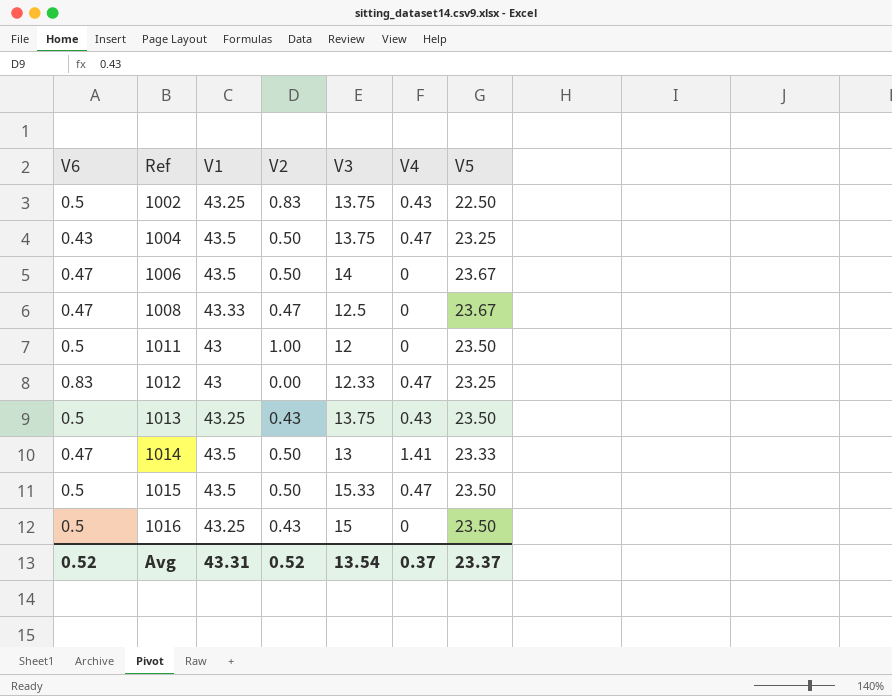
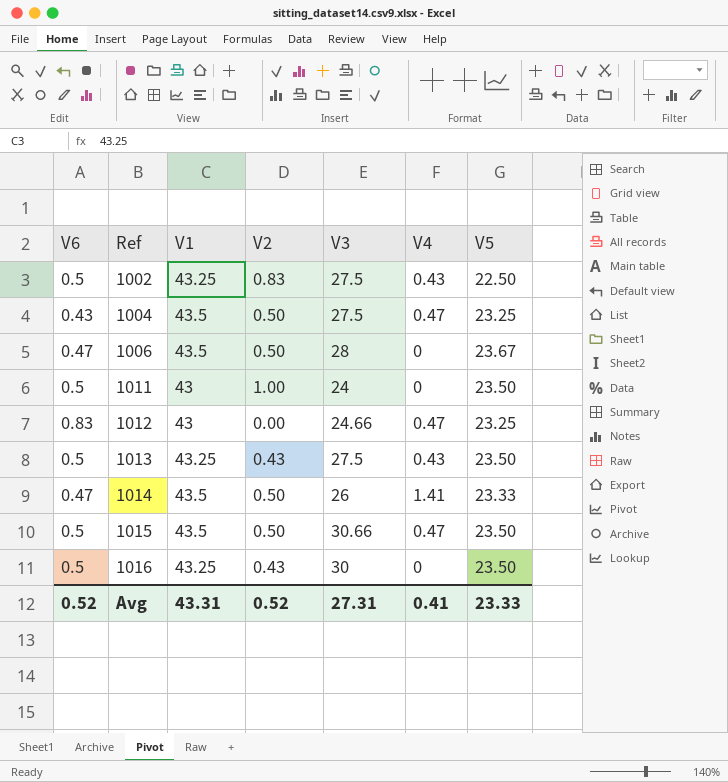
row 1008: 0.47 | 43.33 | 0.47 | 12.5 | 0 | 23.67 -> none
1002 | V3: 13.75 -> 27.5
1004 | V3: 13.75 -> 27.5
1006 | V3: 14 -> 28
1011 | V3: 12 -> 24
1012 | V3: 12.33 -> 24.66
1013 | V3: 13.75 -> 27.5
1014 | V3: 13 -> 26
1015 | V3: 15.33 -> 30.66
1016 | V3: 15 -> 30
Avg | V3: 13.54 -> 27.31
Avg | V4: 0.37 -> 0.41
Avg | V5: 23.37 -> 23.33

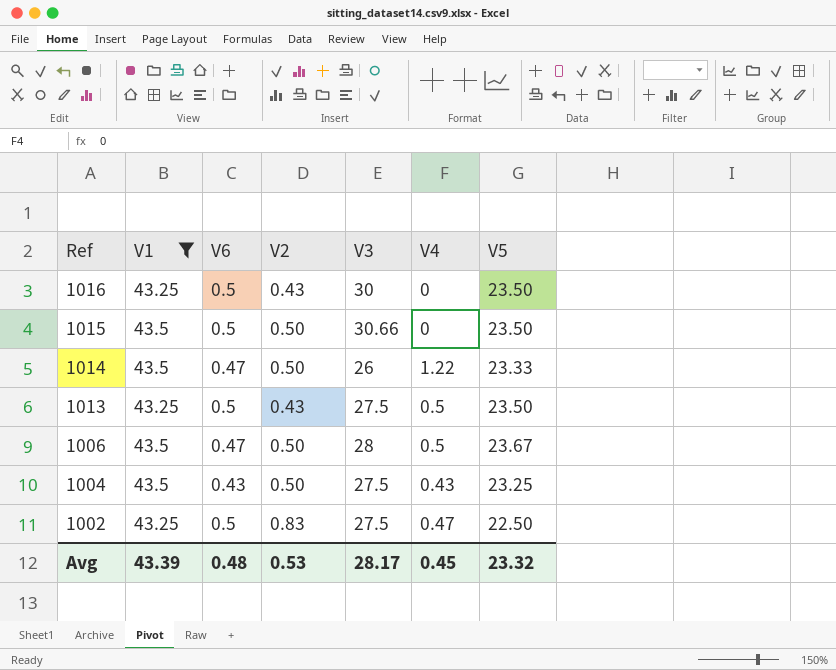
filter: none -> V1 != 43
row order: Ref ascending -> Ref descending
column V6 | position: 1 -> 3
1015 | V4: 0.47 -> 0
1014 | V4: 1.41 -> 1.22
1013 | V4: 0.43 -> 0.5
1006 | V4: 0 -> 0.5
1004 | V4: 0.47 -> 0.43
1002 | V4: 0.43 -> 0.47
Avg | V1: 43.31 -> 43.39
Avg | V6: 0.52 -> 0.48
Avg | V2: 0.52 -> 0.53
Avg | V3: 27.31 -> 28.17
Avg | V4: 0.41 -> 0.45
Avg | V5: 23.33 -> 23.32

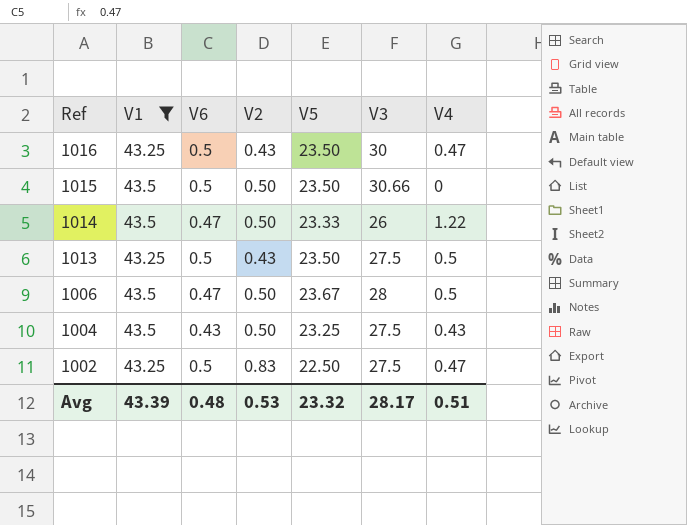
column V5 | position: 7 -> 5
1016 | V4: 0 -> 0.47
Avg | V4: 0.45 -> 0.51

